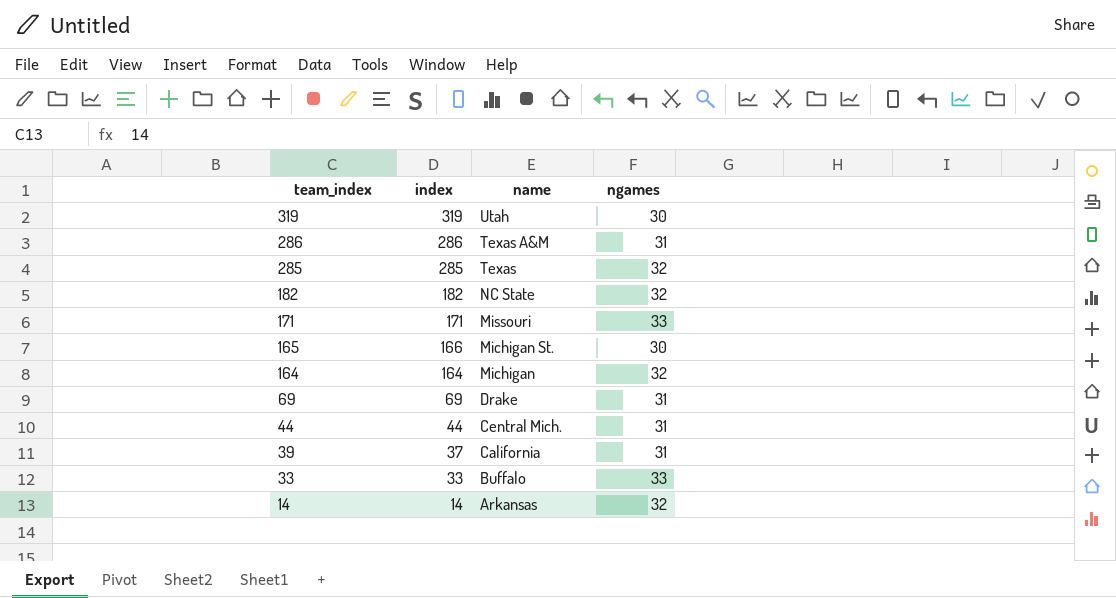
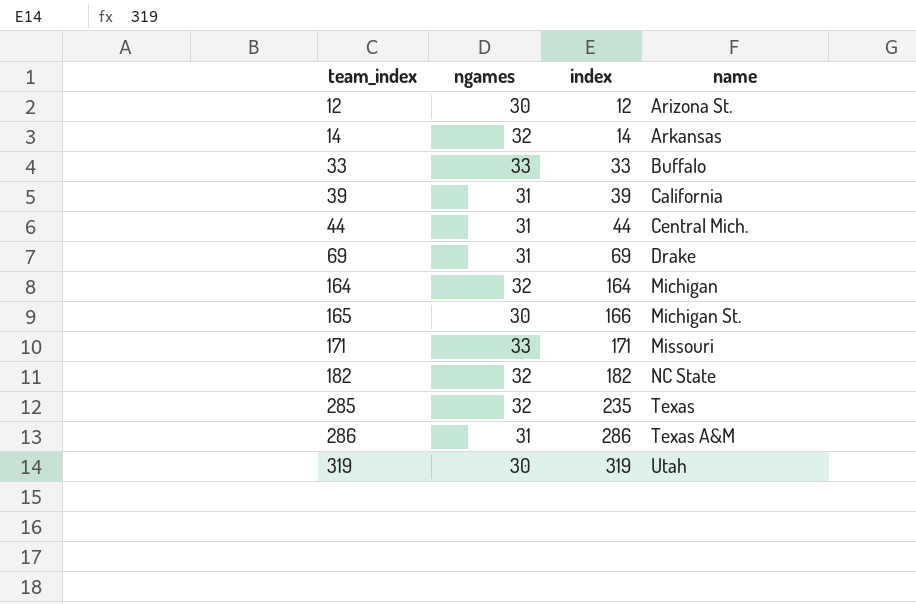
row order: team_index descending -> team_index ascending
column ngames | position: 4 -> 2
row 12: none -> 30 | 12 | Arizona St.
39 | index: 37 -> 39
285 | index: 285 -> 235

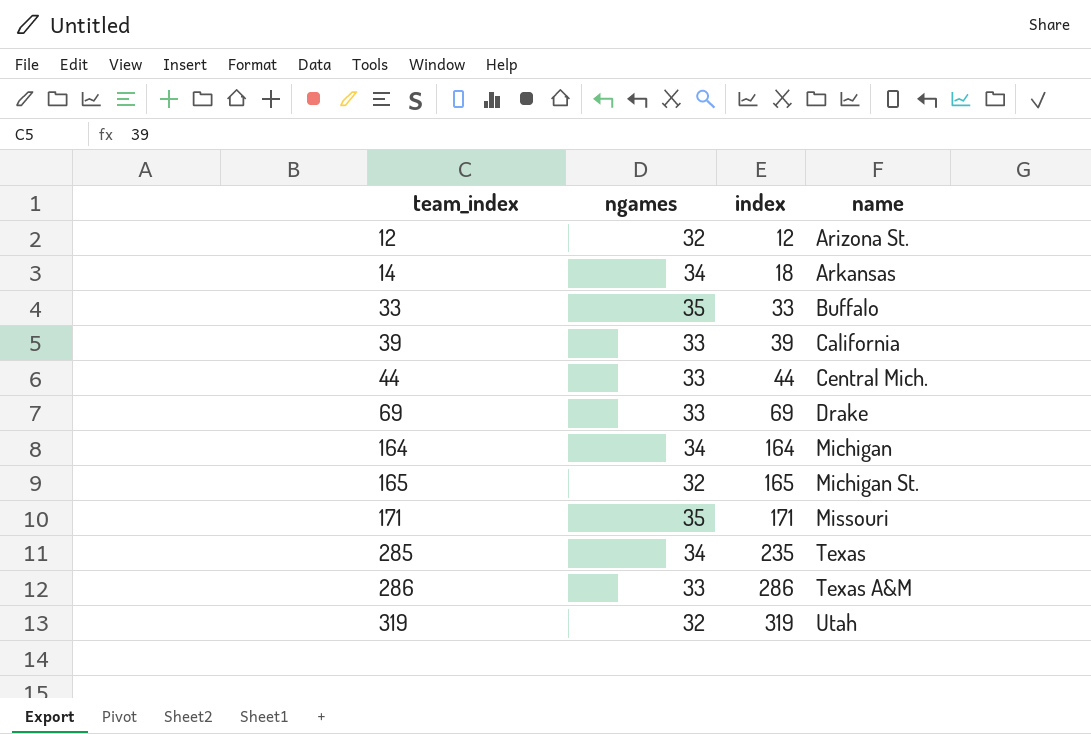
row 182: 32 | 182 | NC State -> none
12 | ngames: 30 -> 32
14 | ngames: 32 -> 34
14 | index: 14 -> 18
33 | ngames: 33 -> 35
39 | ngames: 31 -> 33
44 | ngames: 31 -> 33
69 | ngames: 31 -> 33
164 | ngames: 32 -> 34
165 | ngames: 30 -> 32
165 | index: 166 -> 165
171 | ngames: 33 -> 35
285 | ngames: 32 -> 34
286 | ngames: 31 -> 33
319 | ngames: 30 -> 32

